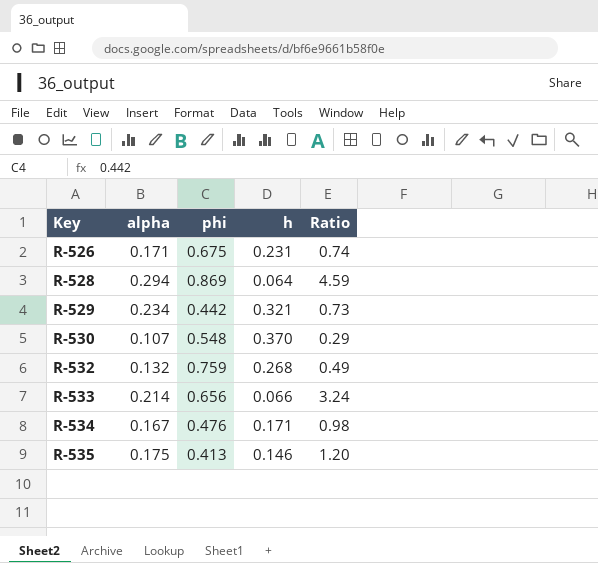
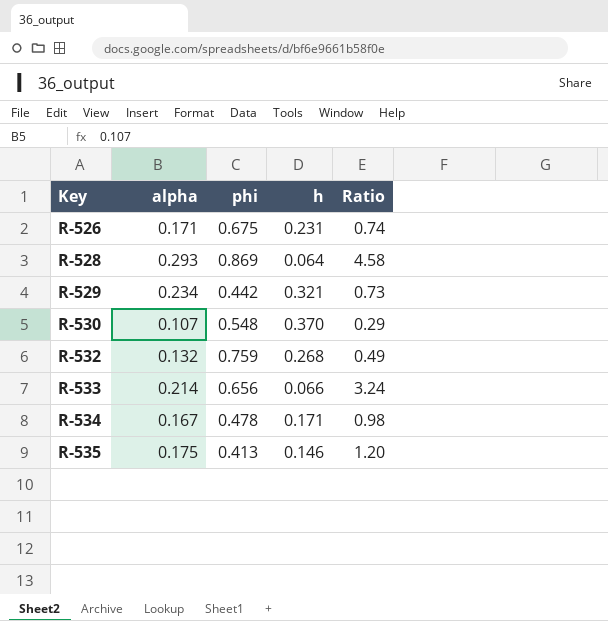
R-528 | alpha: 0.294 -> 0.293
R-528 | Ratio: 4.59 -> 4.58
R-534 | phi: 0.476 -> 0.478

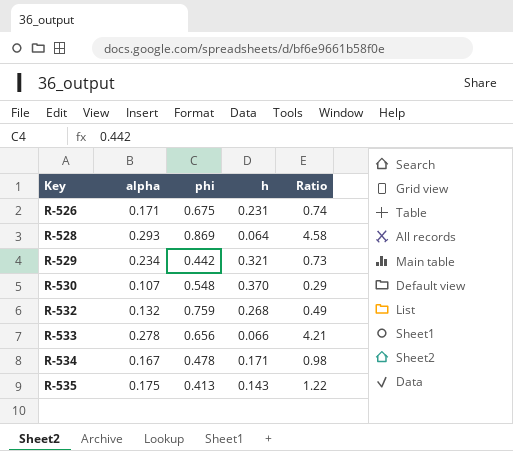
R-533 | alpha: 0.214 -> 0.278
R-533 | Ratio: 3.24 -> 4.21
R-535 | h: 0.146 -> 0.143
R-535 | Ratio: 1.20 -> 1.22

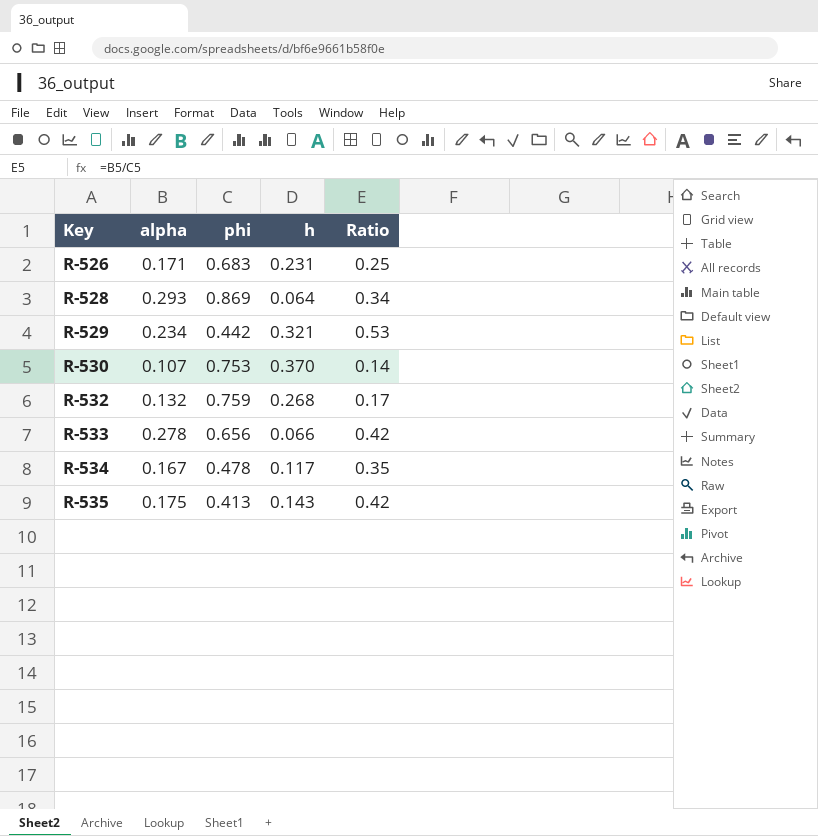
column Ratio | formula: [alpha] / [h] -> [alpha] / [phi]
R-526 | phi: 0.675 -> 0.683
R-530 | phi: 0.548 -> 0.753
R-534 | h: 0.171 -> 0.117

